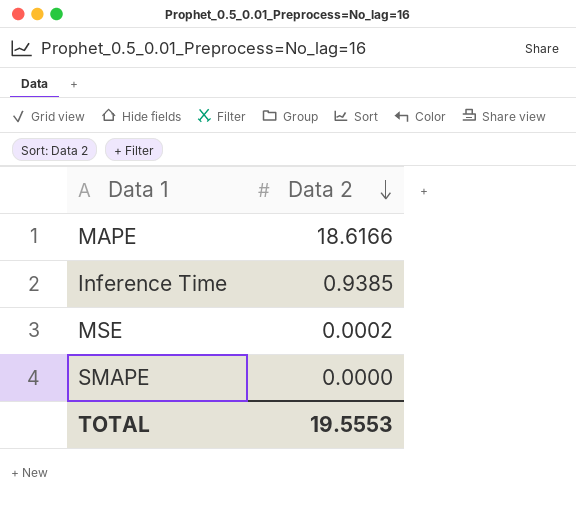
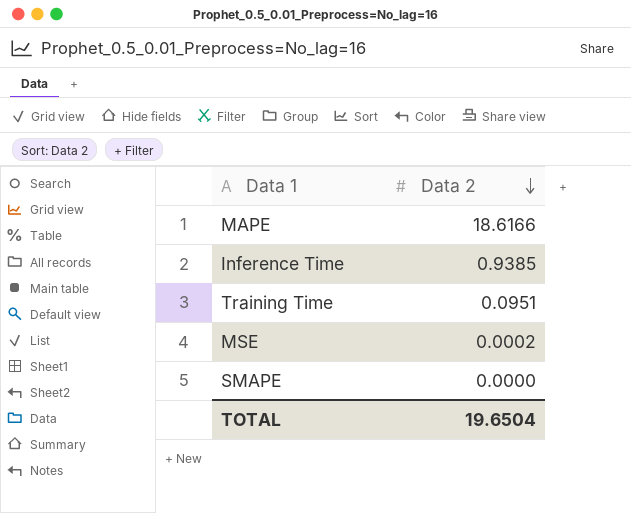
row Training Time: none -> 0.0951
TOTAL | Data 2: 19.5553 -> 19.6504

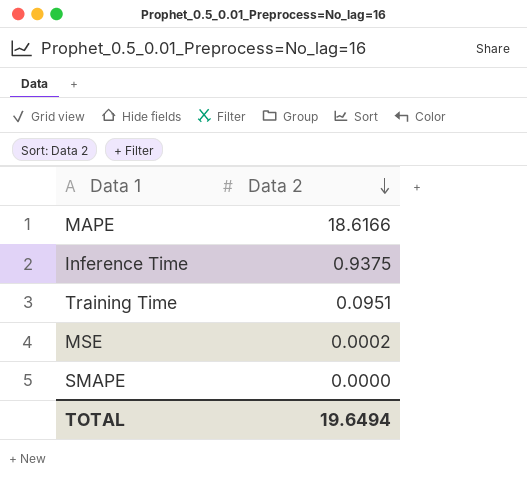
Inference Time | Data 2: 0.9385 -> 0.9375
TOTAL | Data 2: 19.6504 -> 19.6494

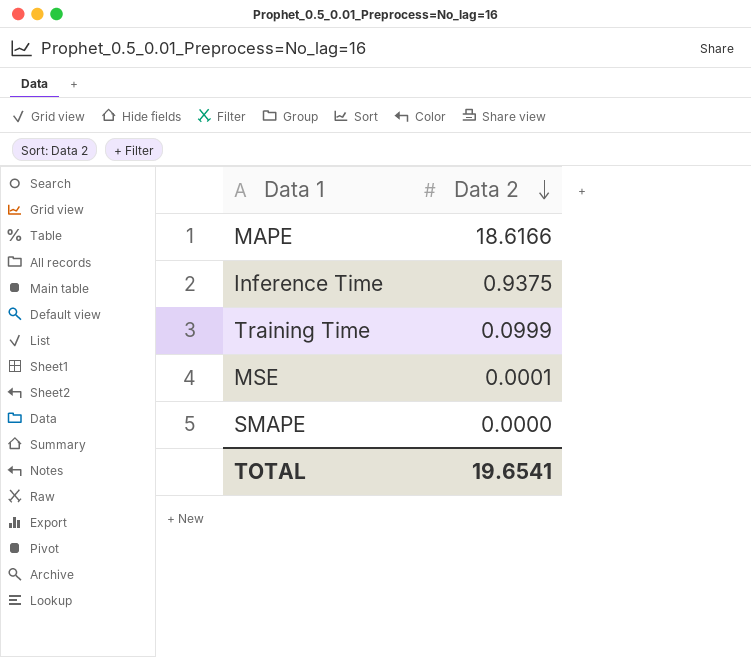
Training Time | Data 2: 0.0951 -> 0.0999
MSE | Data 2: 0.0002 -> 0.0001
TOTAL | Data 2: 19.6494 -> 19.6541

